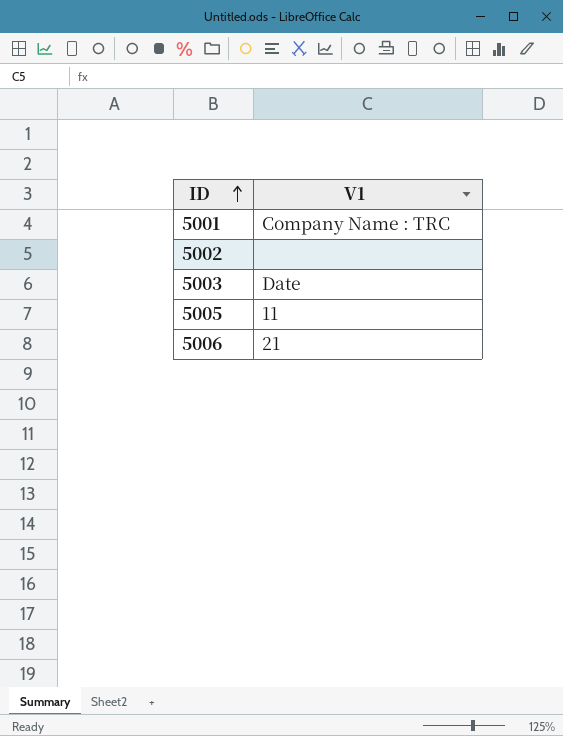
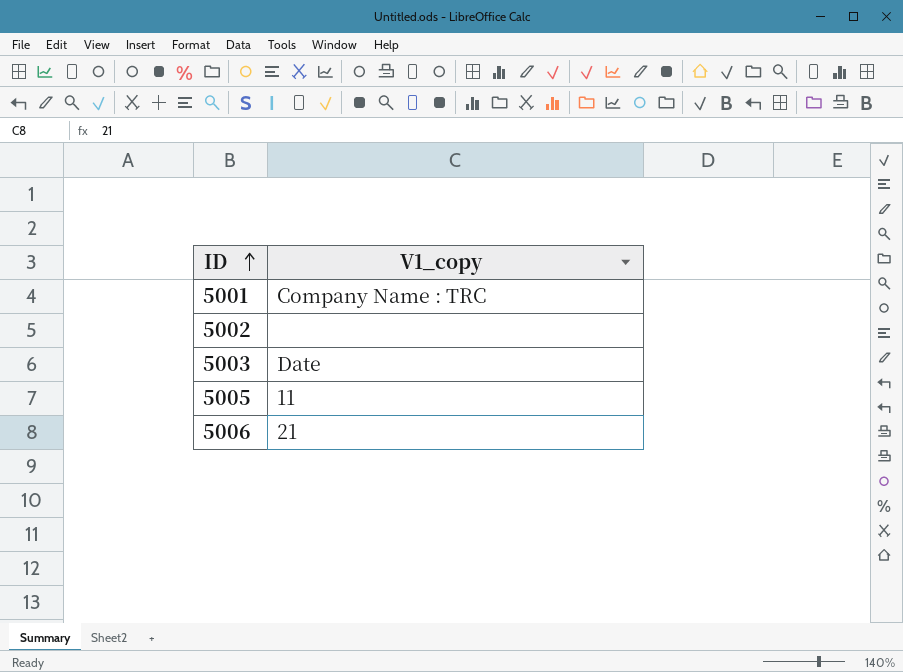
column name: V1 -> V1_copy

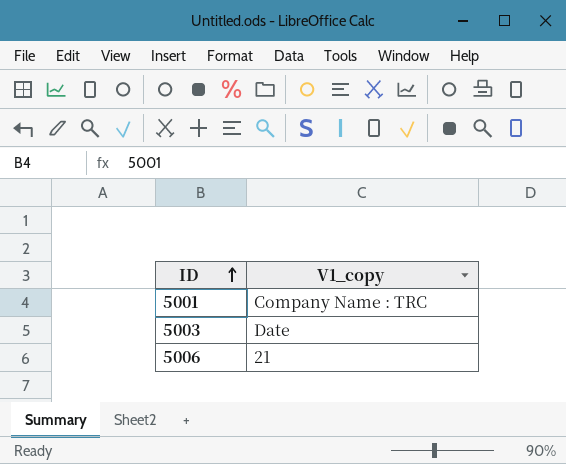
row 5002: none -> none
row 5005: 11 -> none

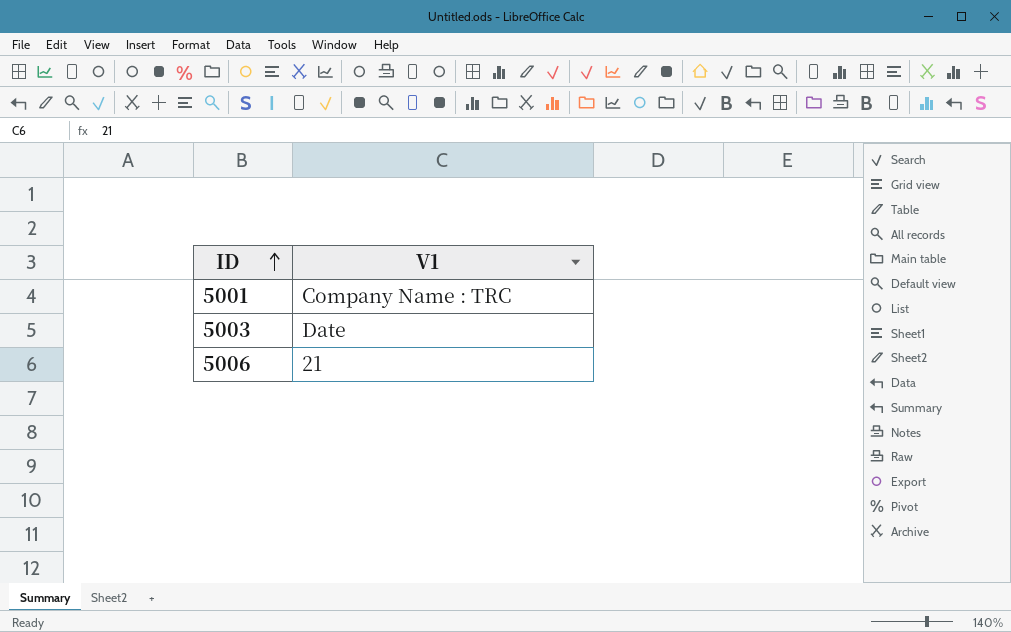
column name: V1_copy -> V1

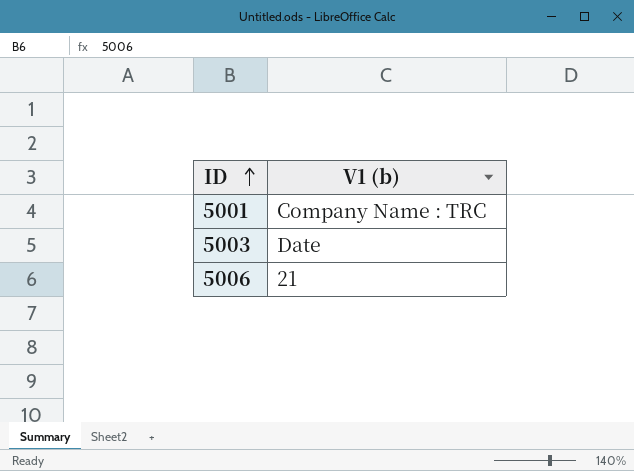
column name: V1 -> V1 (b)

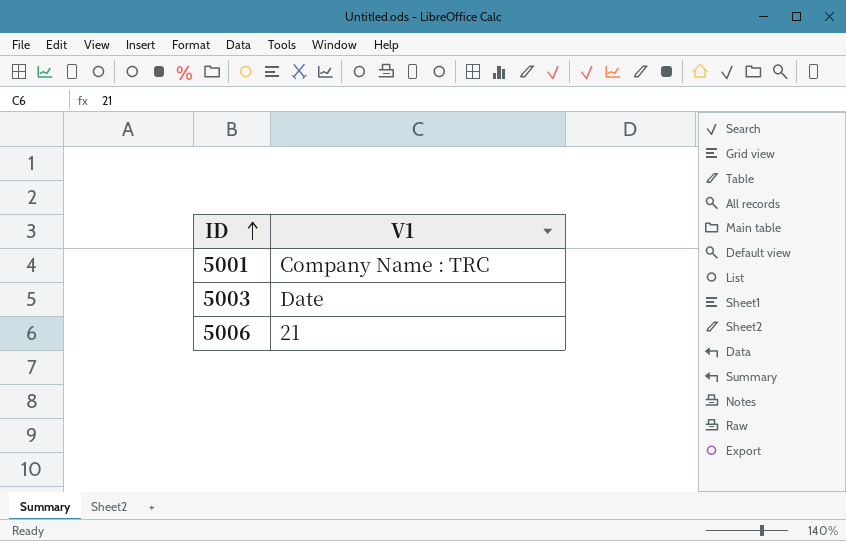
column name: V1 (b) -> V1

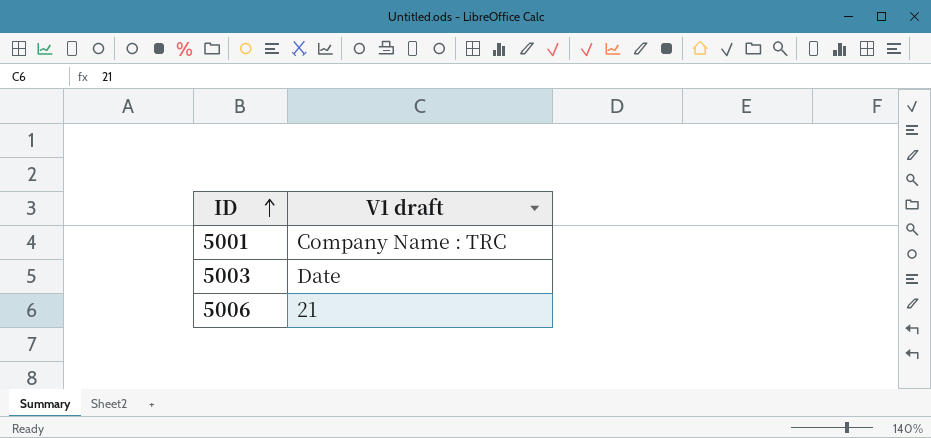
column name: V1 -> V1 draft

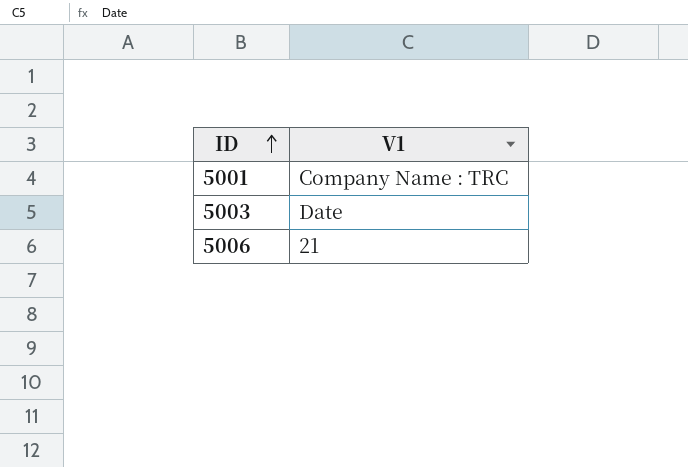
column name: V1 draft -> V1

